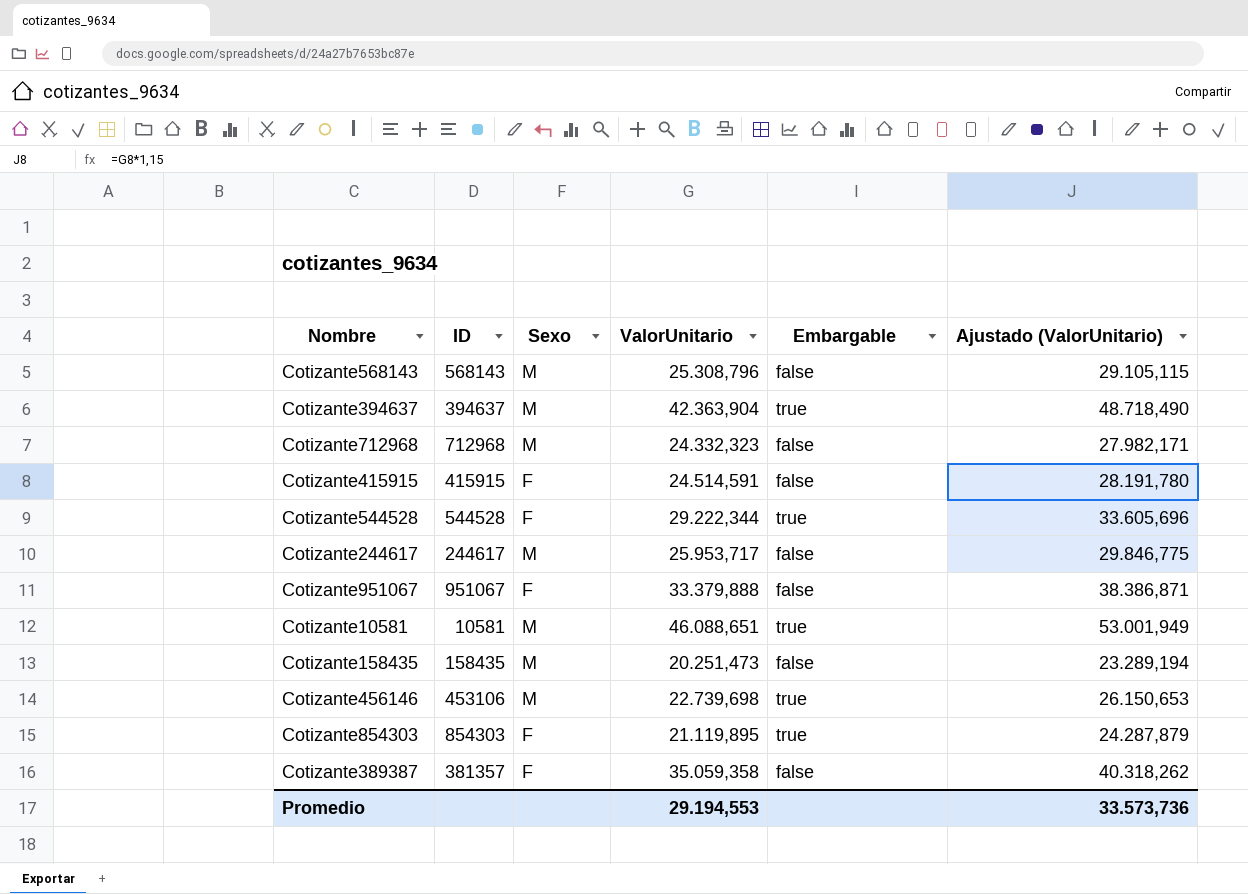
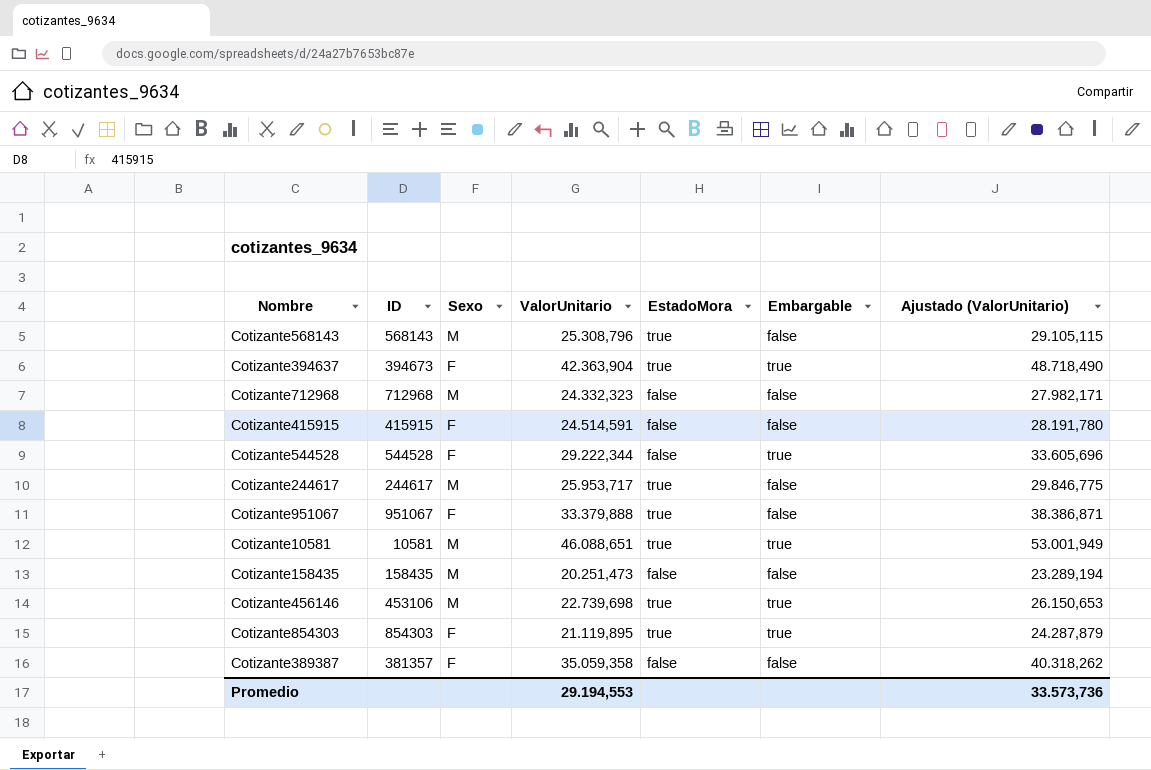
column EstadoMora | position: none -> 5
Cotizante394637 | ID: 394637 -> 394673
Cotizante394637 | Sexo: M -> F

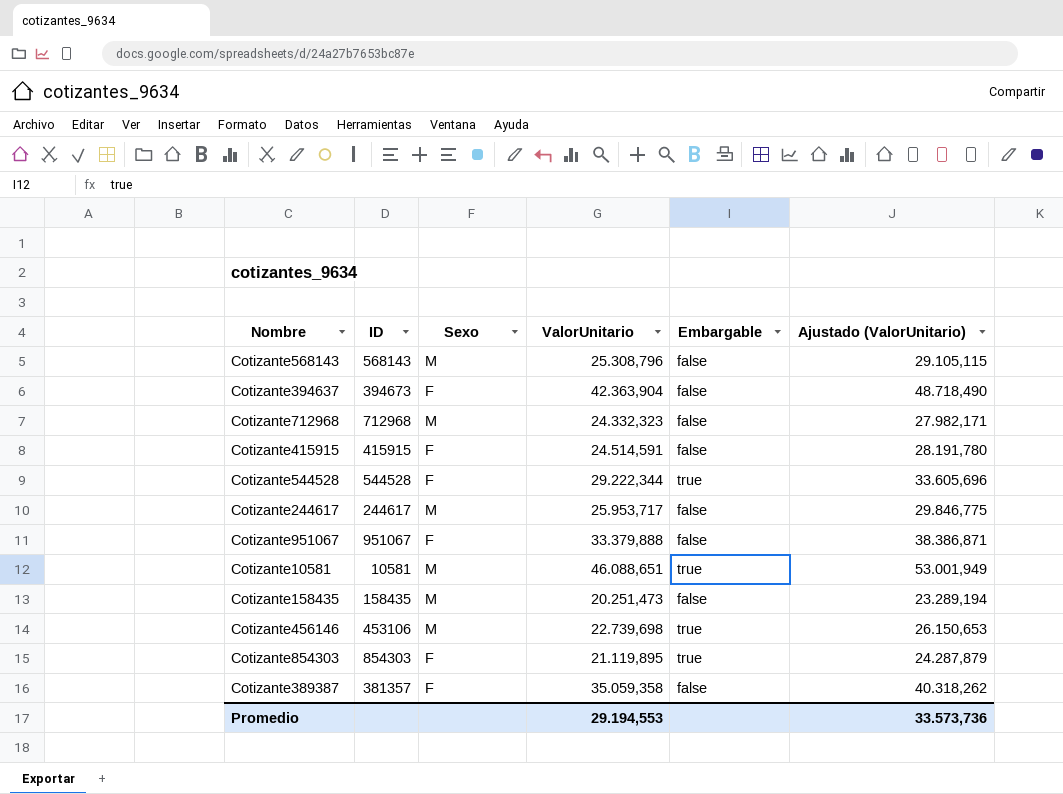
column EstadoMora | position: 5 -> none
Cotizante394637 | Embargable: true -> false

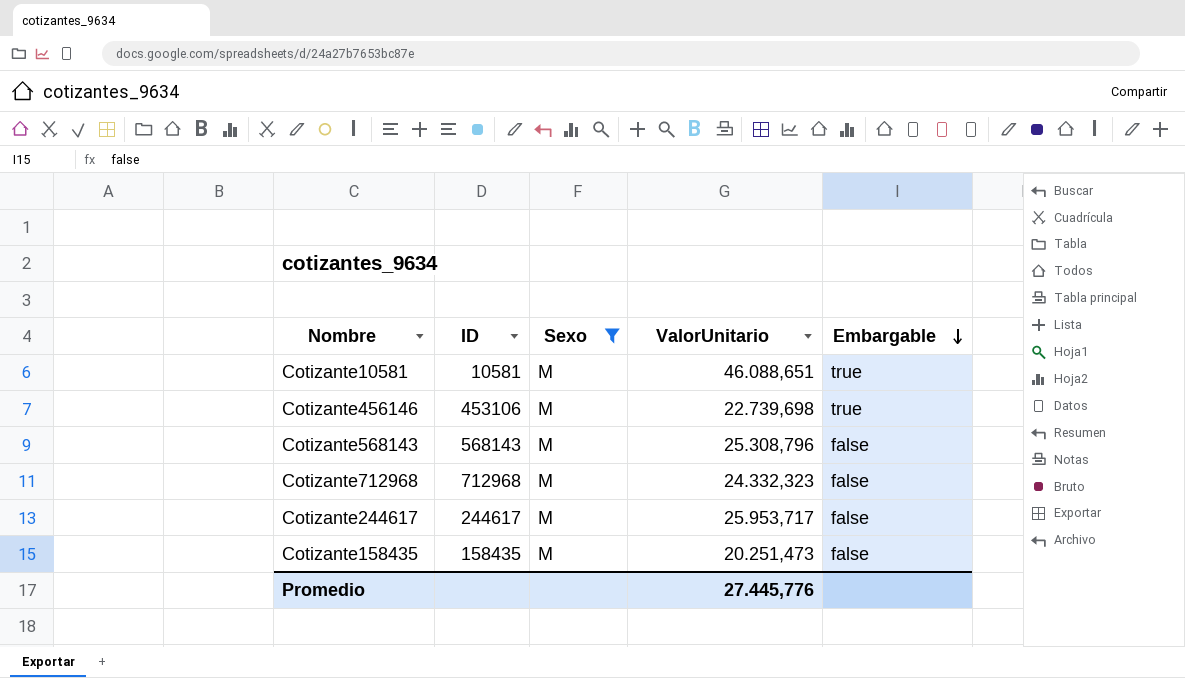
filter: none -> Sexo = M
row order: none -> Embargable descending
column Ajustado (ValorUnitario) | formula: [ValorUnitario] * 1,15 -> none
Promedio | ValorUnitario: 29.194,553 -> 27.445,776

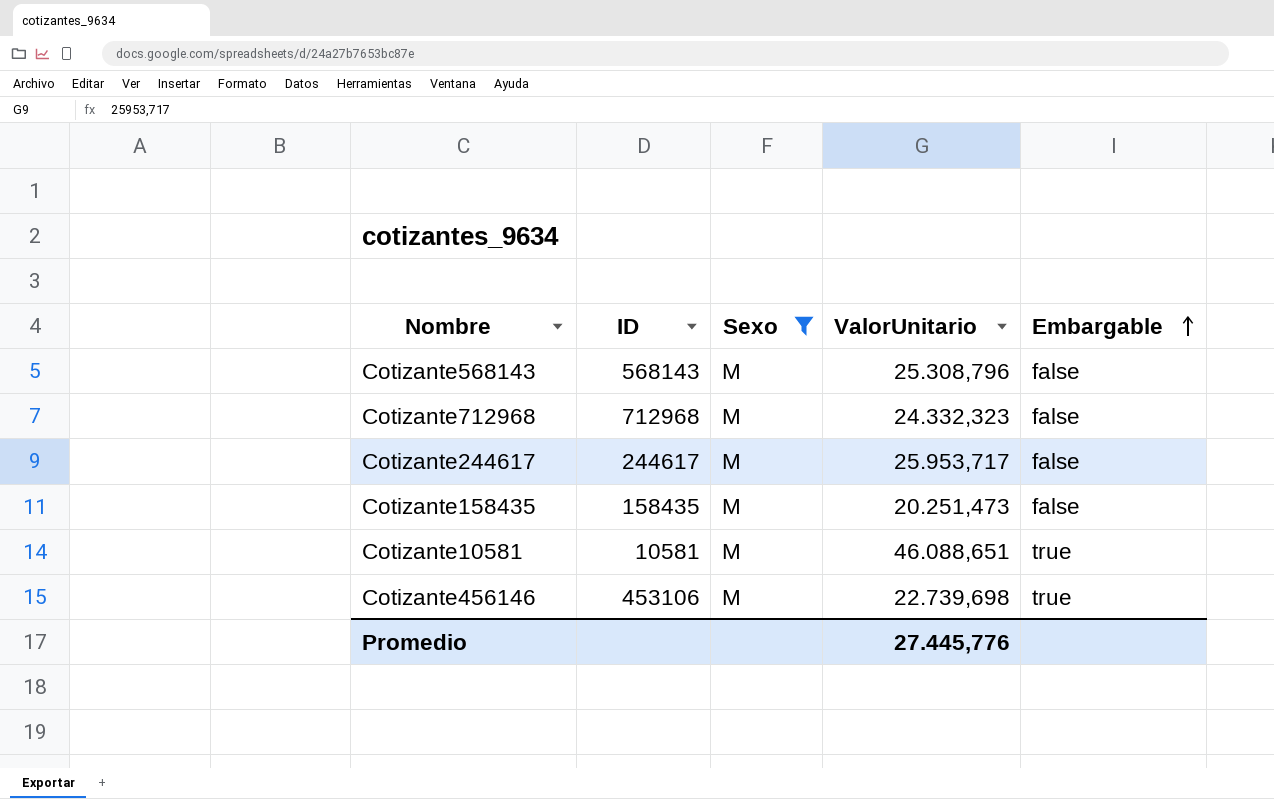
row order: Embargable descending -> Embargable ascending

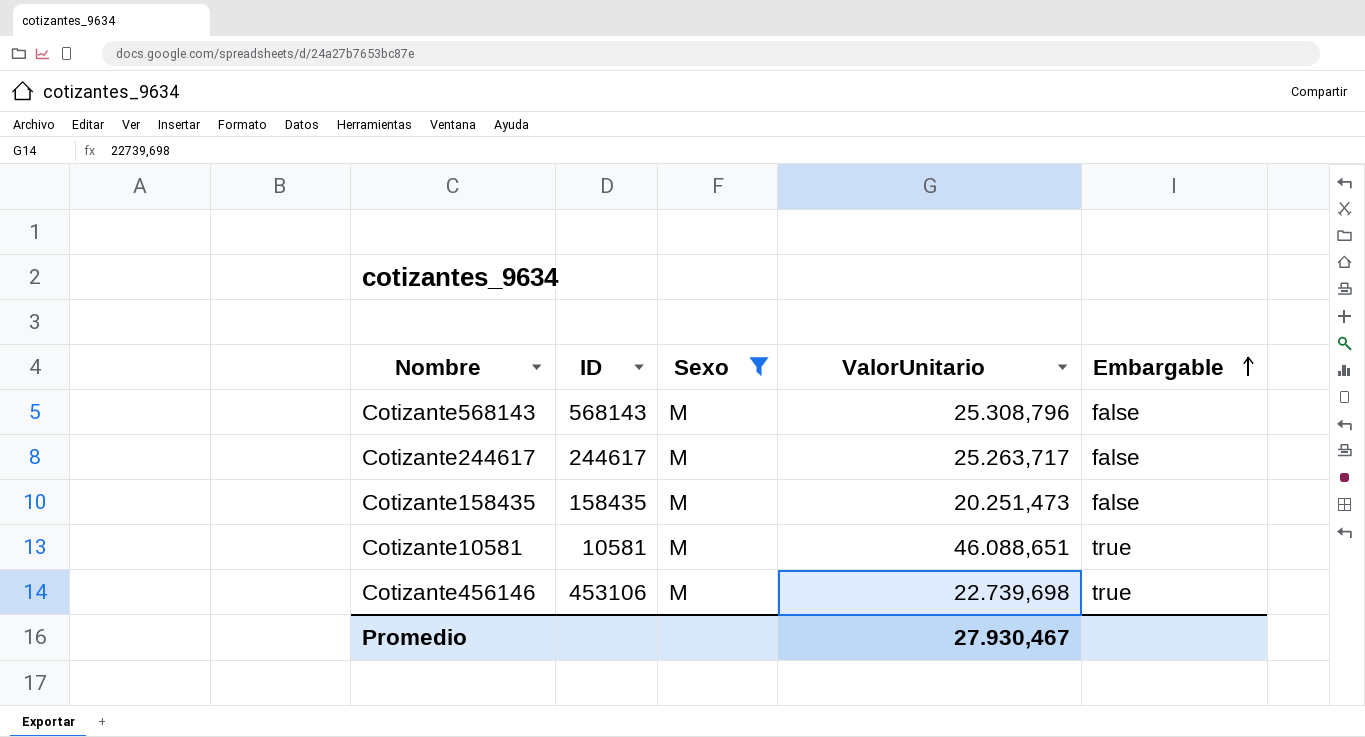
row Cotizante712968: 712968 | M | 24.332,323 | false -> none
Cotizante244617 | ValorUnitario: 25.953,717 -> 25.263,717
Promedio | ValorUnitario: 27.445,776 -> 27.930,467

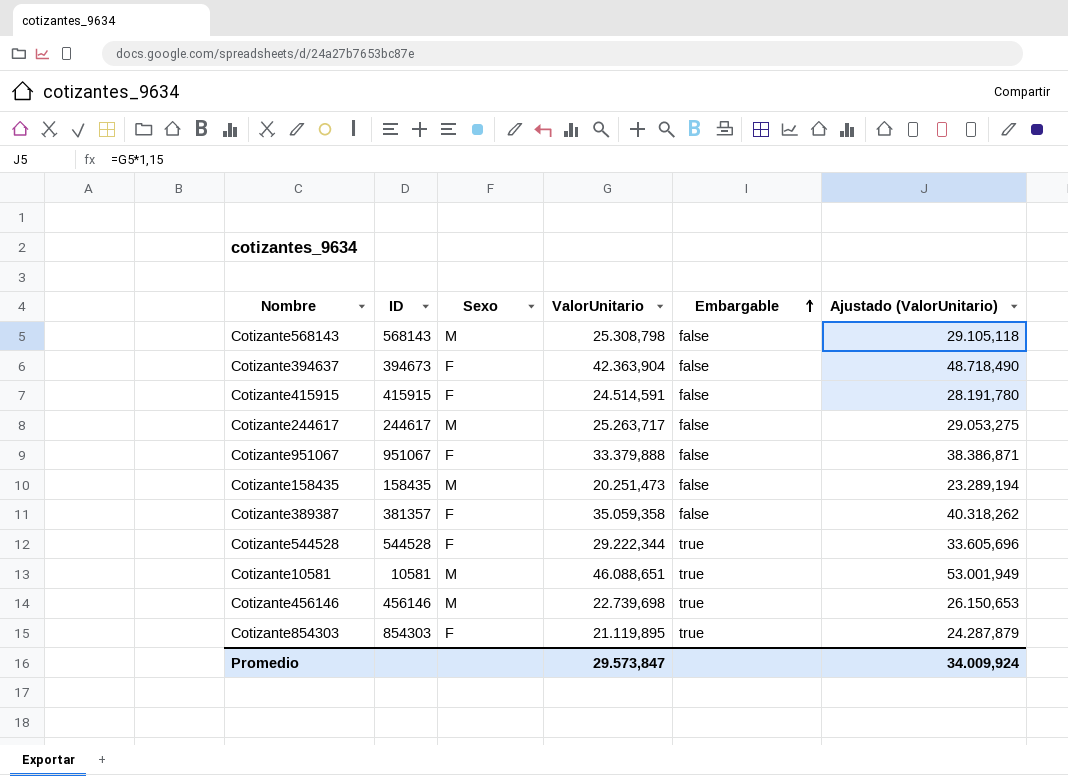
filter: Sexo = M -> none
column Ajustado (ValorUnitario) | formula: none -> [ValorUnitario] * 1,15
Cotizante568143 | ValorUnitario: 25.308,796 -> 25.308,798
Cotizante456146 | ID: 453106 -> 456146
Promedio | ValorUnitario: 27.930,467 -> 29.573,847

